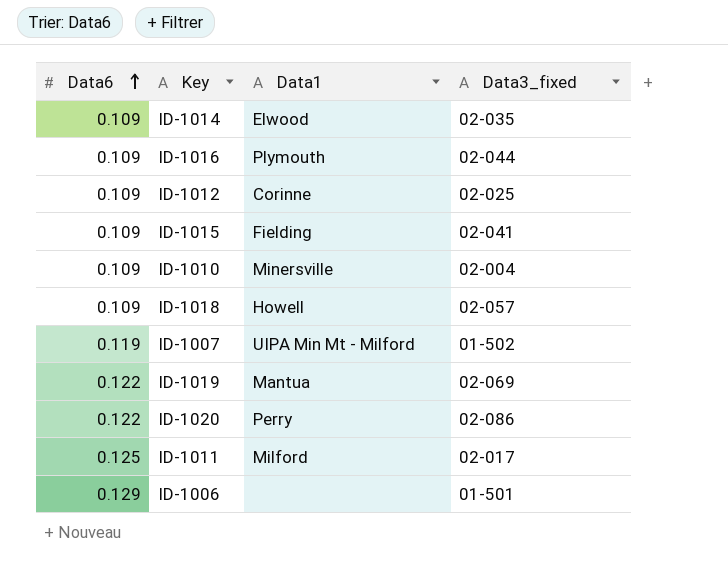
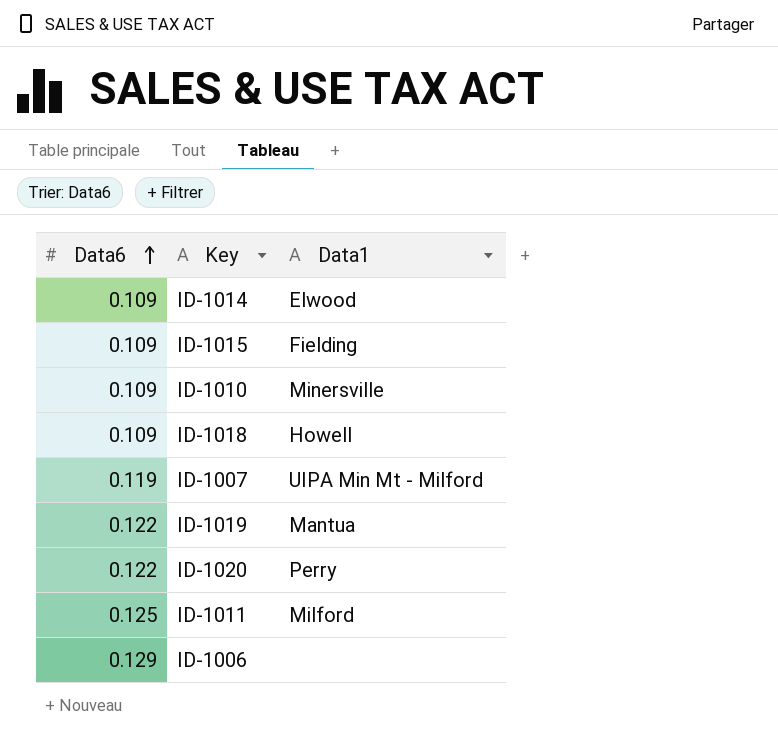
column Data3_fixed | position: 4 -> none
row ID-1016: 0.109 | Plymouth | 02-044 -> none
row ID-1012: 0.109 | Corinne | 02-025 -> none

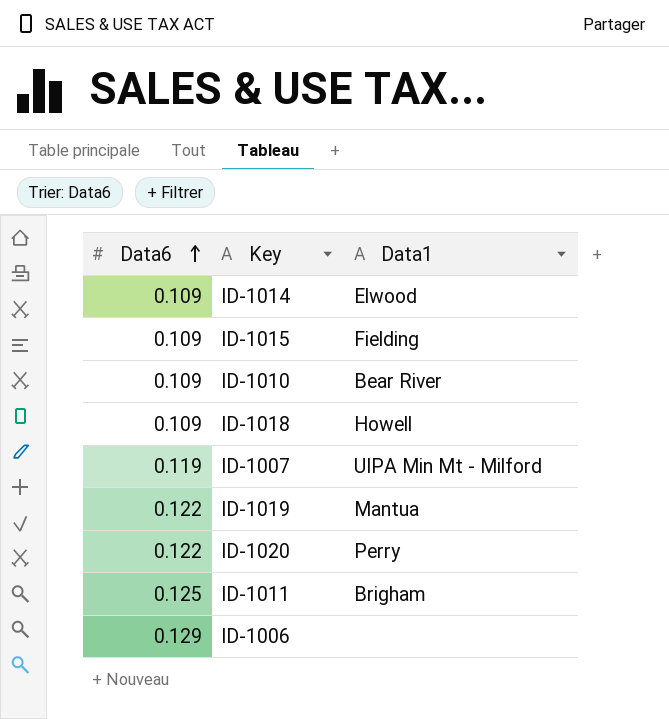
ID-1010 | Data1: Minersville -> Bear River
ID-1011 | Data1: Milford -> Brigham

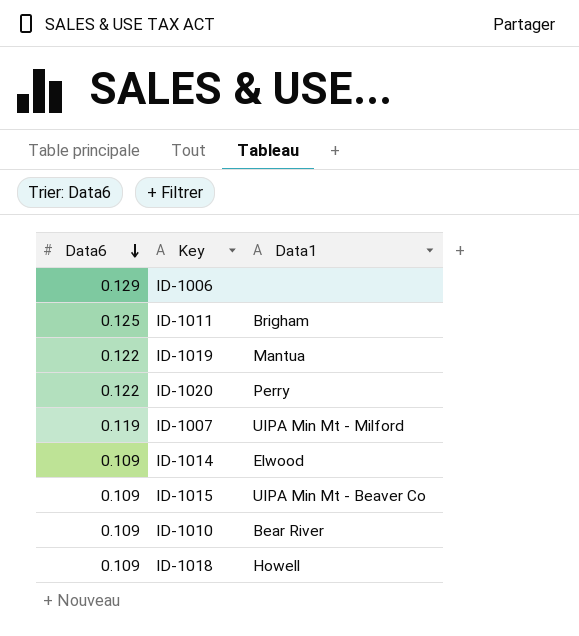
row order: Data6 ascending -> Data6 descending
ID-1015 | Data1: Fielding -> UIPA Min Mt - Beaver Co

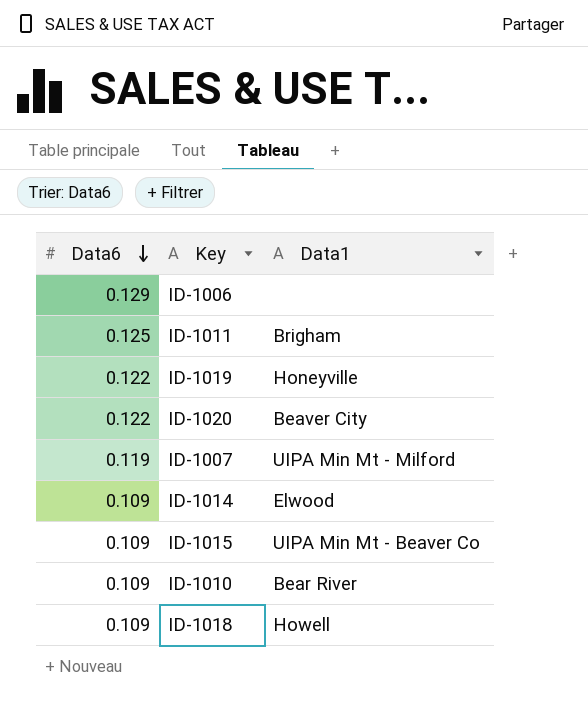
ID-1019 | Data1: Mantua -> Honeyville
ID-1020 | Data1: Perry -> Beaver City

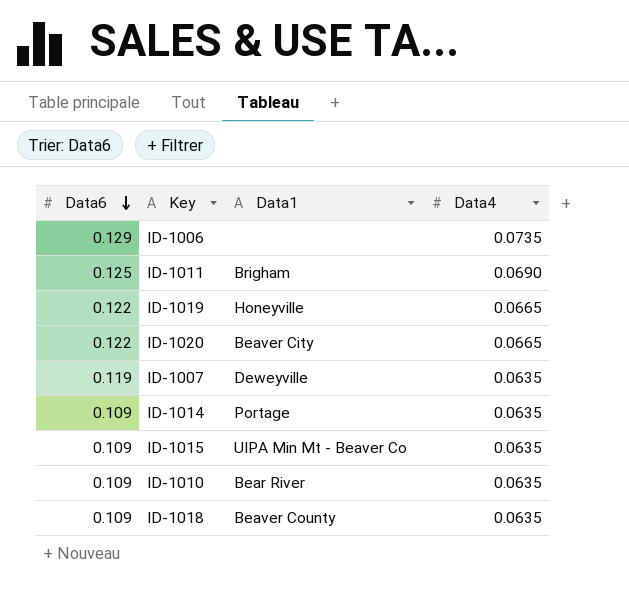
column Data4 | position: none -> 4
ID-1007 | Data1: UIPA Min Mt - Milford -> Deweyville
ID-1014 | Data1: Elwood -> Portage
ID-1018 | Data1: Howell -> Beaver County

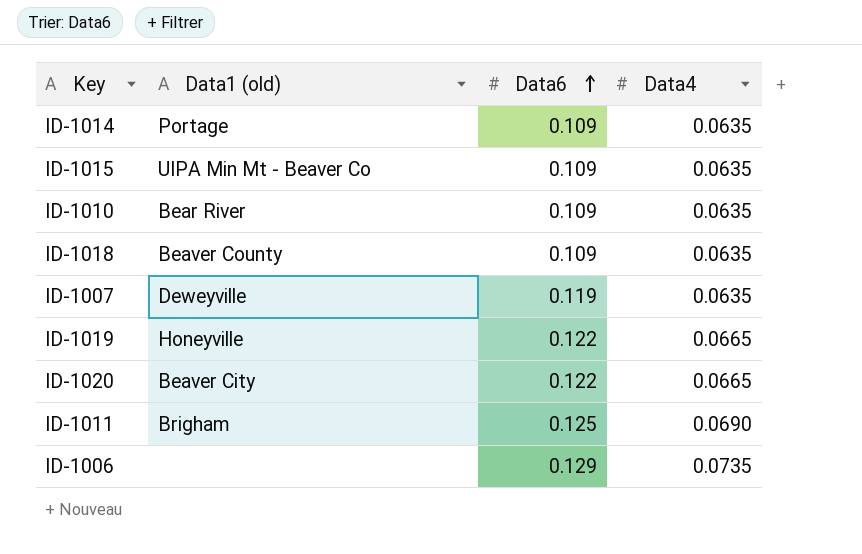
row order: Data6 descending -> Data6 ascending
column name: Data1 -> Data1 (old)
column Data6 | position: 1 -> 3

